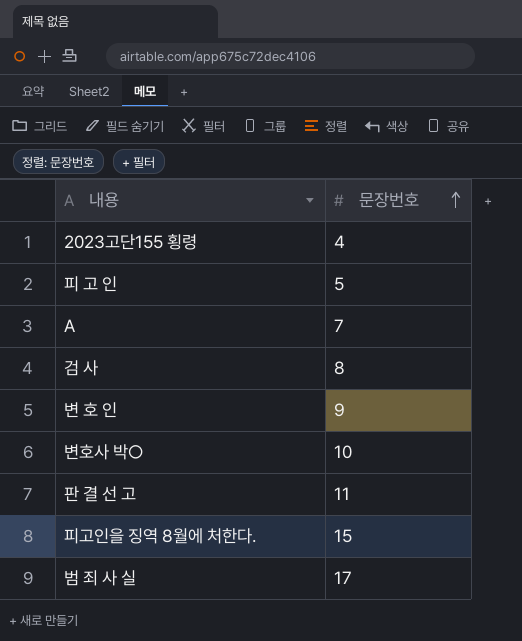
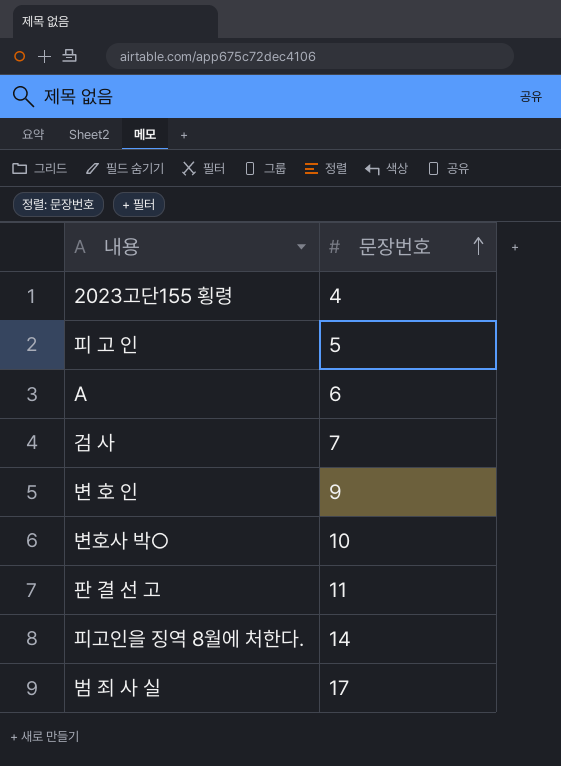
A | 문장번호: 7 -> 6
검 사 | 문장번호: 8 -> 7
피고인을 징역 8월에 처한다. | 문장번호: 15 -> 14

